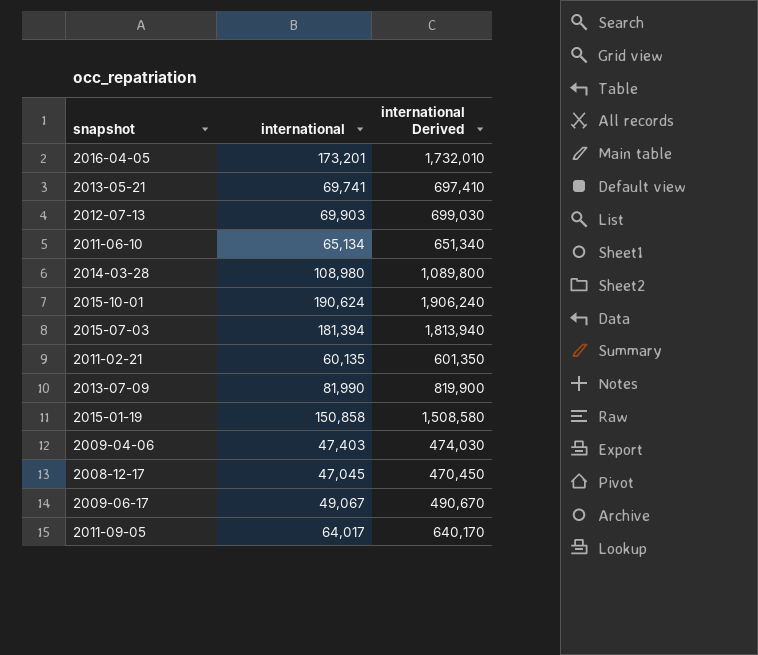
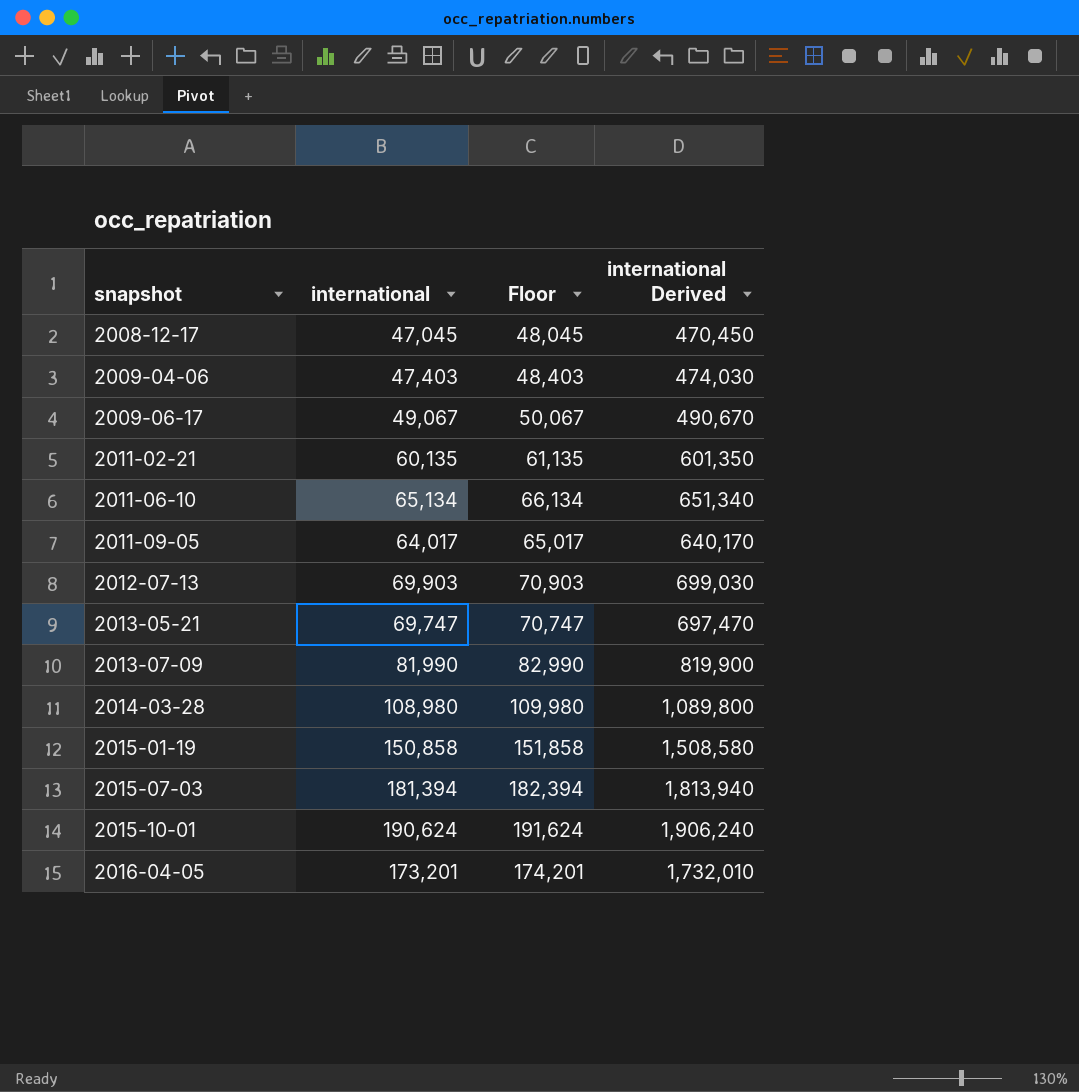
row order: none -> snapshot ascending
column Floor | formula: none -> [international] + 1000
2013-05-21 | international: 69,741 -> 69,747
2013-05-21 | international Derived: 697,410 -> 697,470

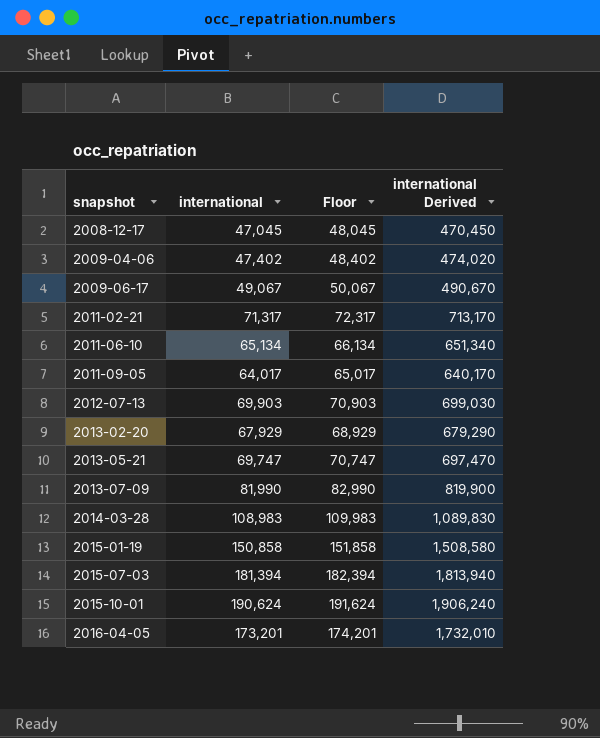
2009-04-06 | international: 47,403 -> 47,402
2009-04-06 | Floor: 48,403 -> 48,402
2009-04-06 | international Derived: 474,030 -> 474,020
2011-02-21 | international: 60,135 -> 71,317
2011-02-21 | Floor: 61,135 -> 72,317
2011-02-21 | international Derived: 601,350 -> 713,170
row 2013-02-20: none -> 67,929 | 68,929 | 679,290
2014-03-28 | international: 108,980 -> 108,983
2014-03-28 | Floor: 109,980 -> 109,983
2014-03-28 | international Derived: 1,089,800 -> 1,089,830

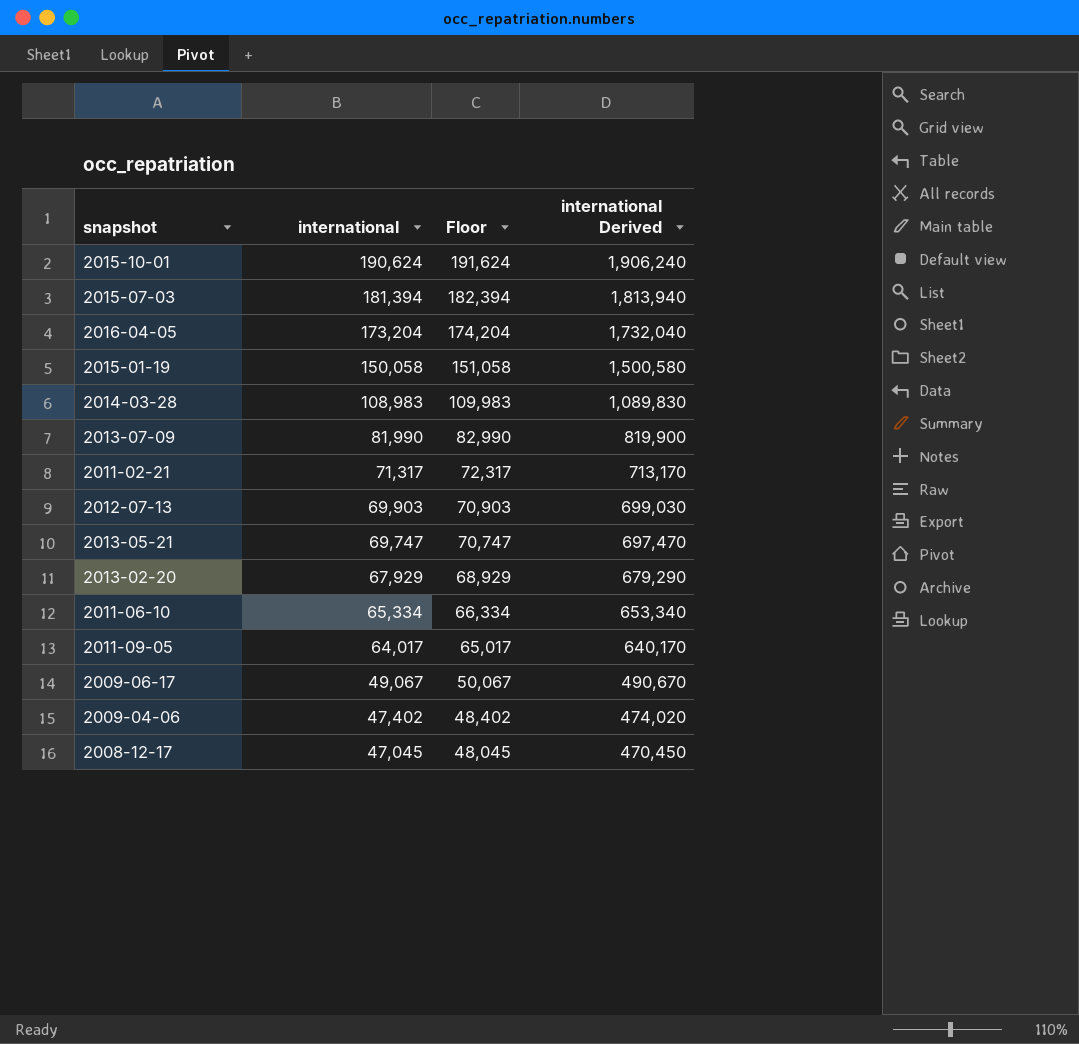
row order: snapshot ascending -> international descending
2016-04-05 | international: 173,201 -> 173,204
2016-04-05 | Floor: 174,201 -> 174,204
2016-04-05 | international Derived: 1,732,010 -> 1,732,040
2015-01-19 | international: 150,858 -> 150,058
2015-01-19 | Floor: 151,858 -> 151,058
2015-01-19 | international Derived: 1,508,580 -> 1,500,580
2011-06-10 | international: 65,134 -> 65,334
2011-06-10 | Floor: 66,134 -> 66,334
2011-06-10 | international Derived: 651,340 -> 653,340

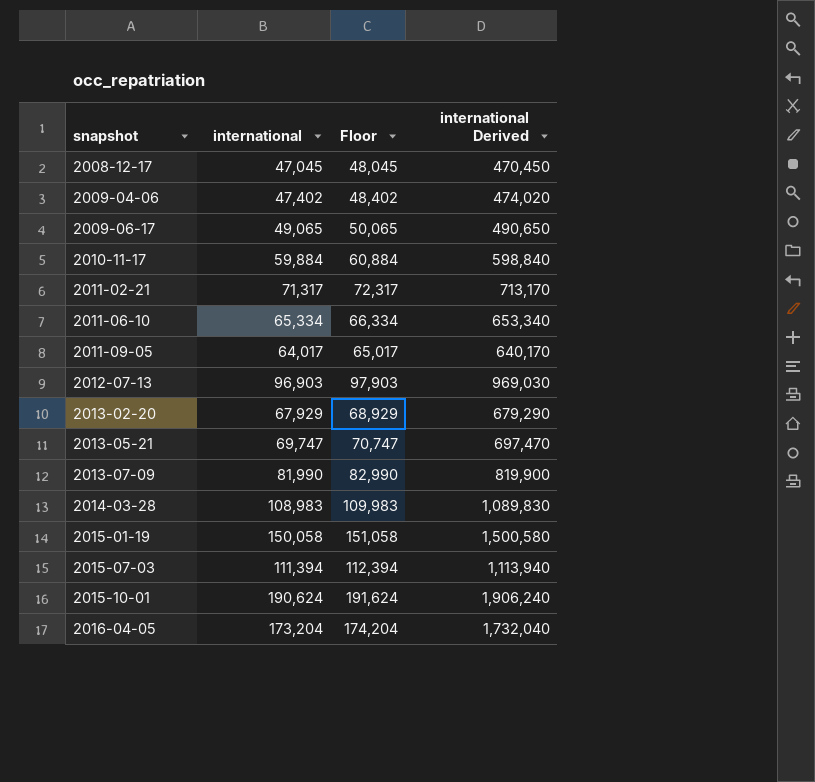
row order: international descending -> snapshot ascending
2009-06-17 | international: 49,067 -> 49,065
2009-06-17 | Floor: 50,067 -> 50,065
2009-06-17 | international Derived: 490,670 -> 490,650
row 2010-11-17: none -> 59,884 | 60,884 | 598,840
2012-07-13 | international: 69,903 -> 96,903
2012-07-13 | Floor: 70,903 -> 97,903
2012-07-13 | international Derived: 699,030 -> 969,030
2015-07-03 | international: 181,394 -> 111,394
2015-07-03 | Floor: 182,394 -> 112,394
2015-07-03 | international Derived: 1,813,940 -> 1,113,940

